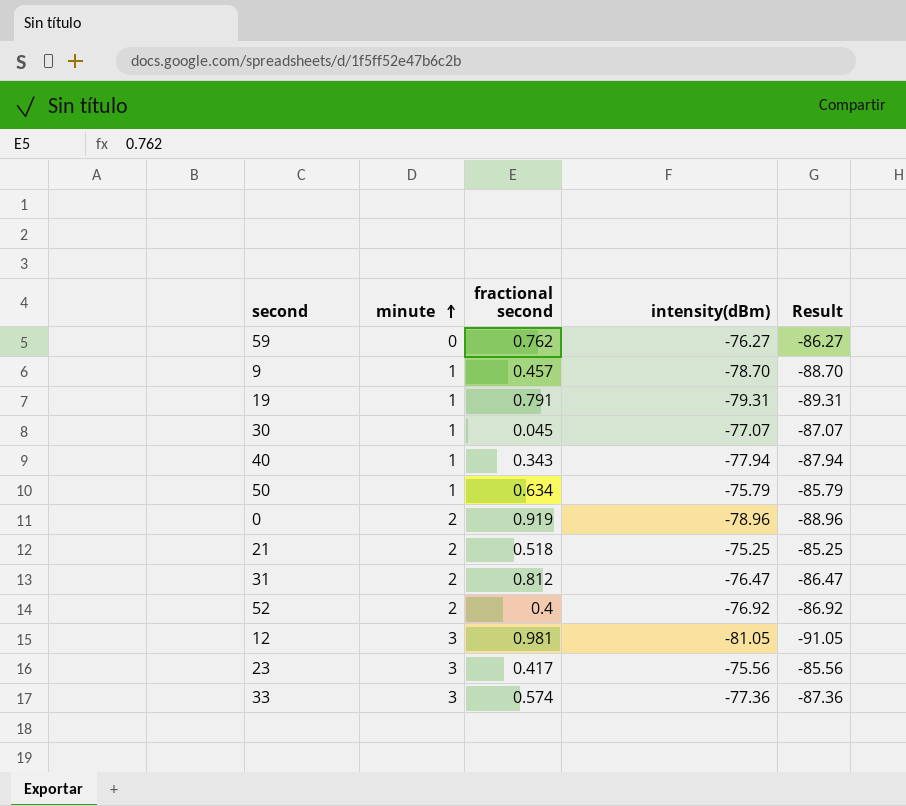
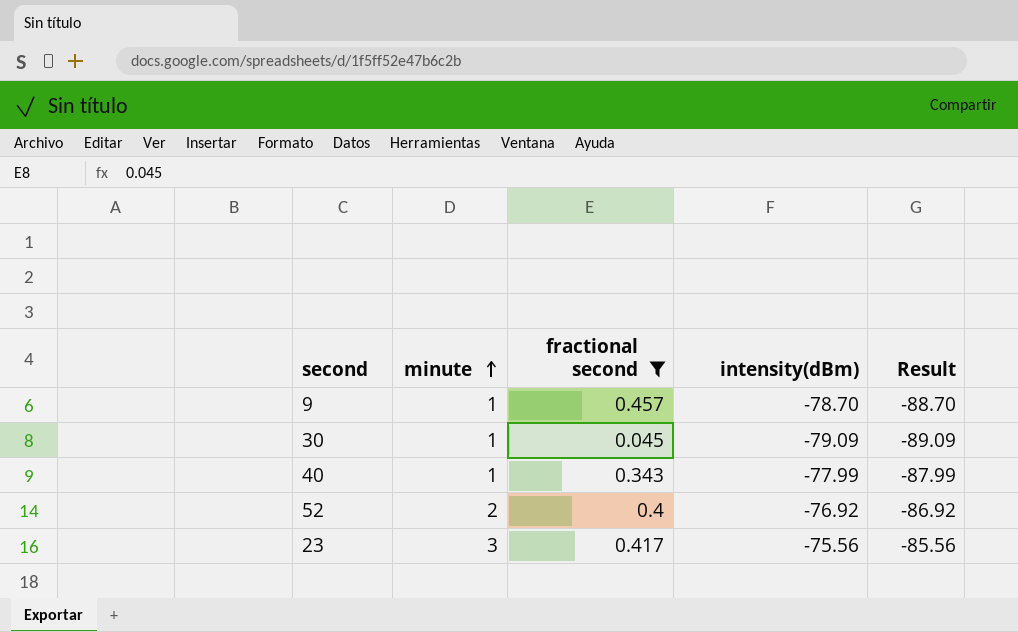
filter: none -> fractional second <= 0.457
30 | intensity(dBm): -77.07 -> -79.09
30 | Result: -87.07 -> -89.09
40 | intensity(dBm): -77.94 -> -77.99
40 | Result: -87.94 -> -87.99

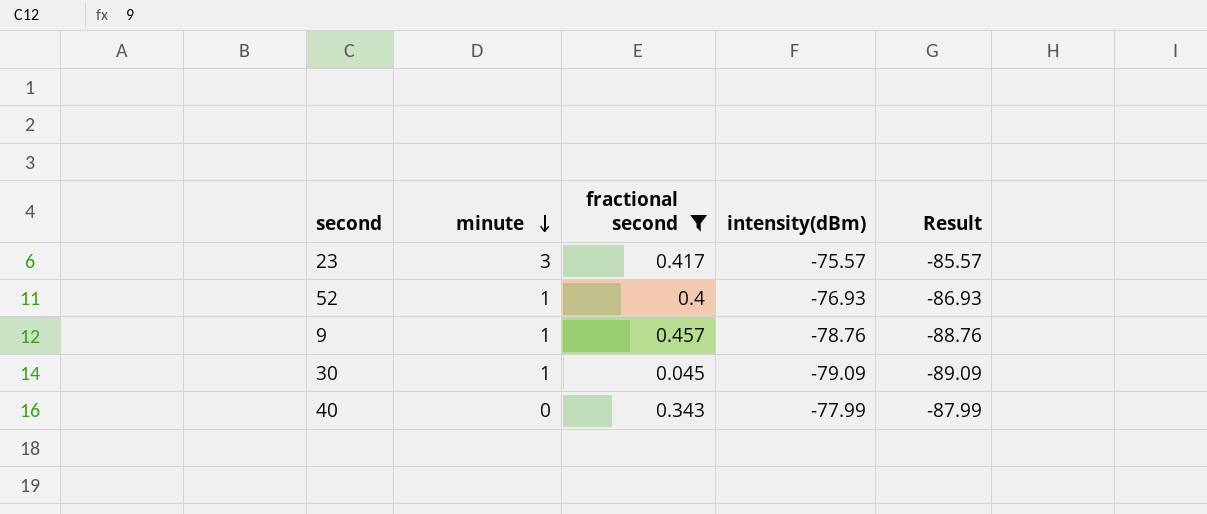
row order: minute ascending -> minute descending
23 | intensity(dBm): -75.56 -> -75.57
23 | Result: -85.56 -> -85.57
52 | minute: 2 -> 1
52 | intensity(dBm): -76.92 -> -76.93
52 | Result: -86.92 -> -86.93
9 | intensity(dBm): -78.70 -> -78.76
9 | Result: -88.70 -> -88.76
40 | minute: 1 -> 0

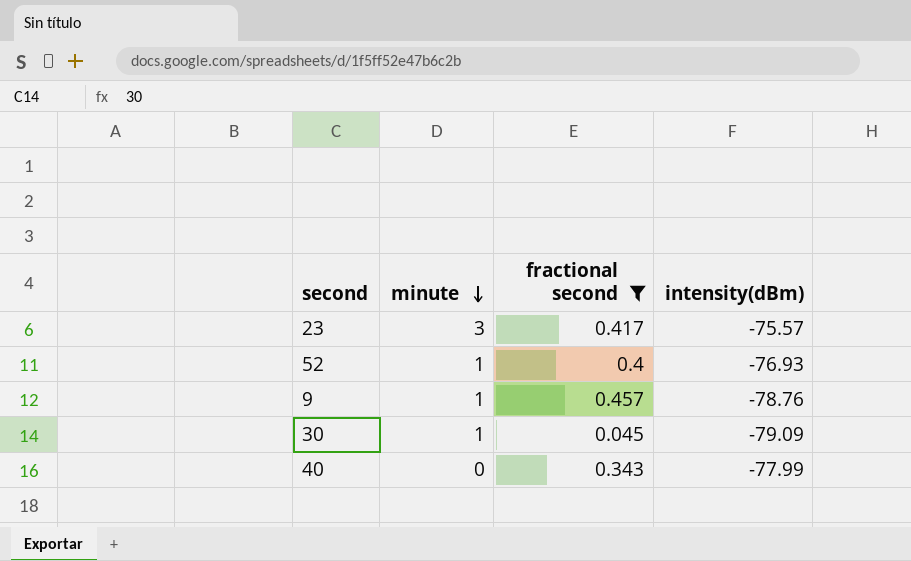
column Result | formula: [intensity(dBm)] - 10 -> none

